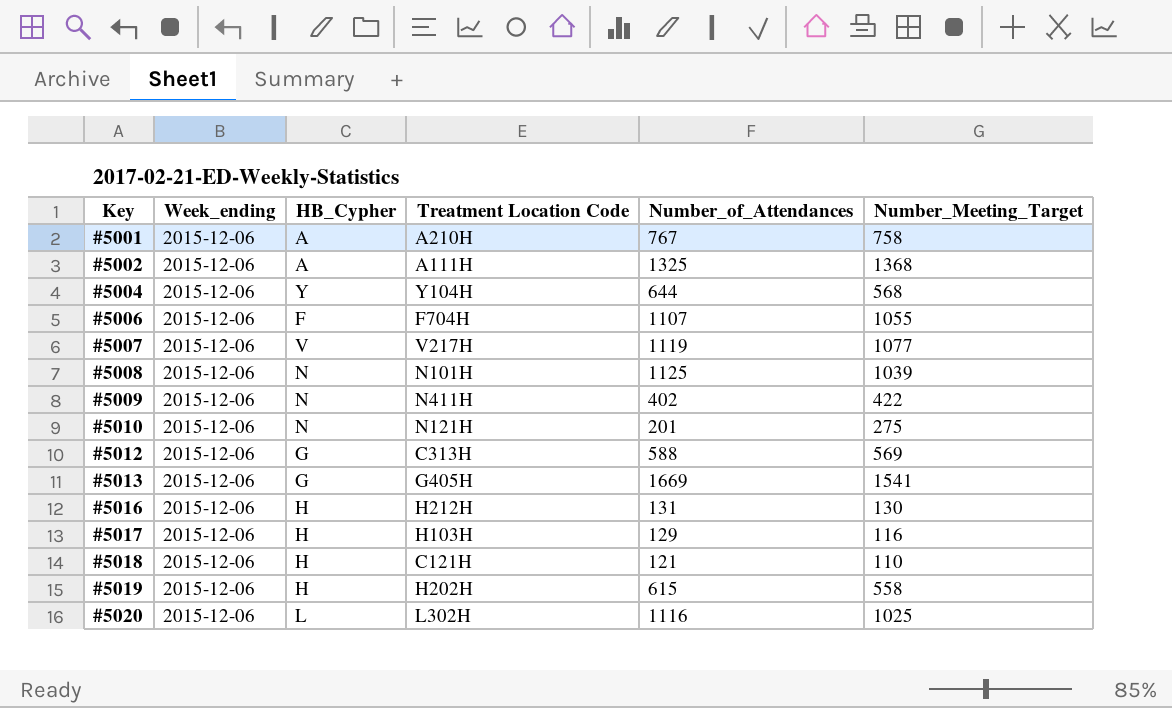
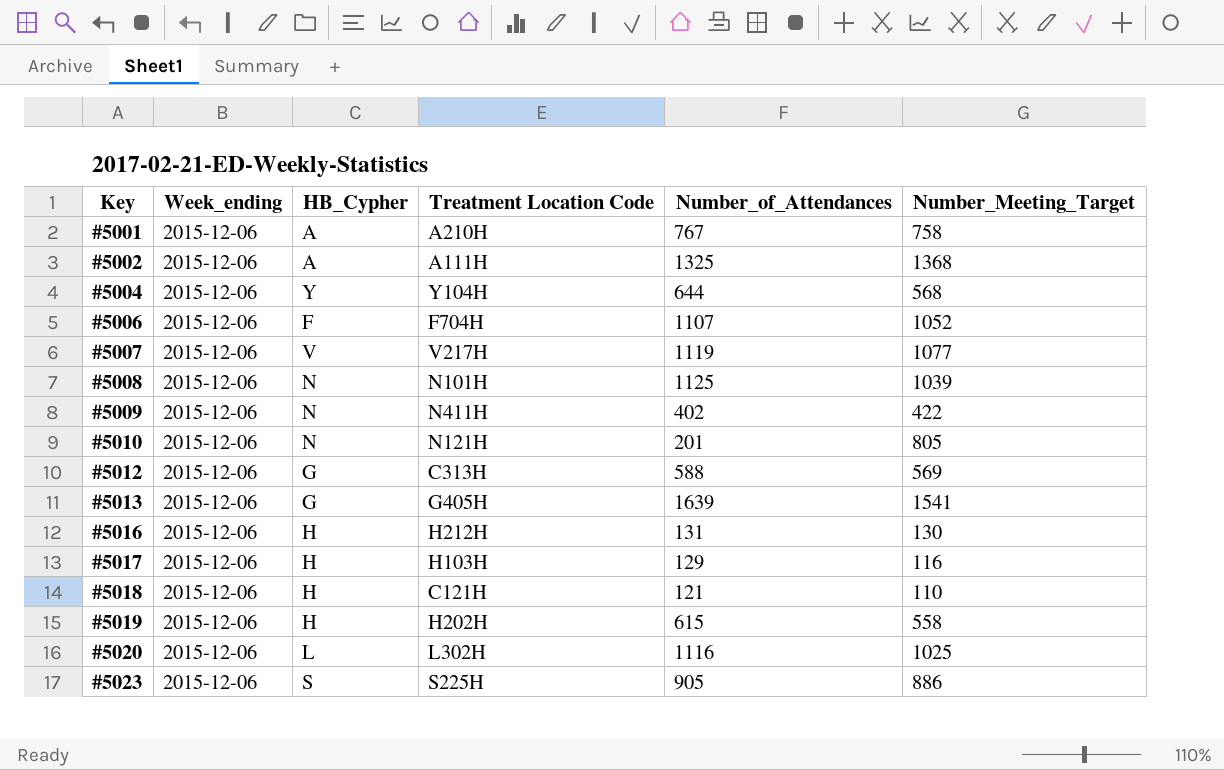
#5006 | Number_Meeting_Target: 1055 -> 1052
#5010 | Number_Meeting_Target: 275 -> 805
#5013 | Number_of_Attendances: 1669 -> 1639
row #5023: none -> 2015-12-06 | S | S225H | 905 | 886

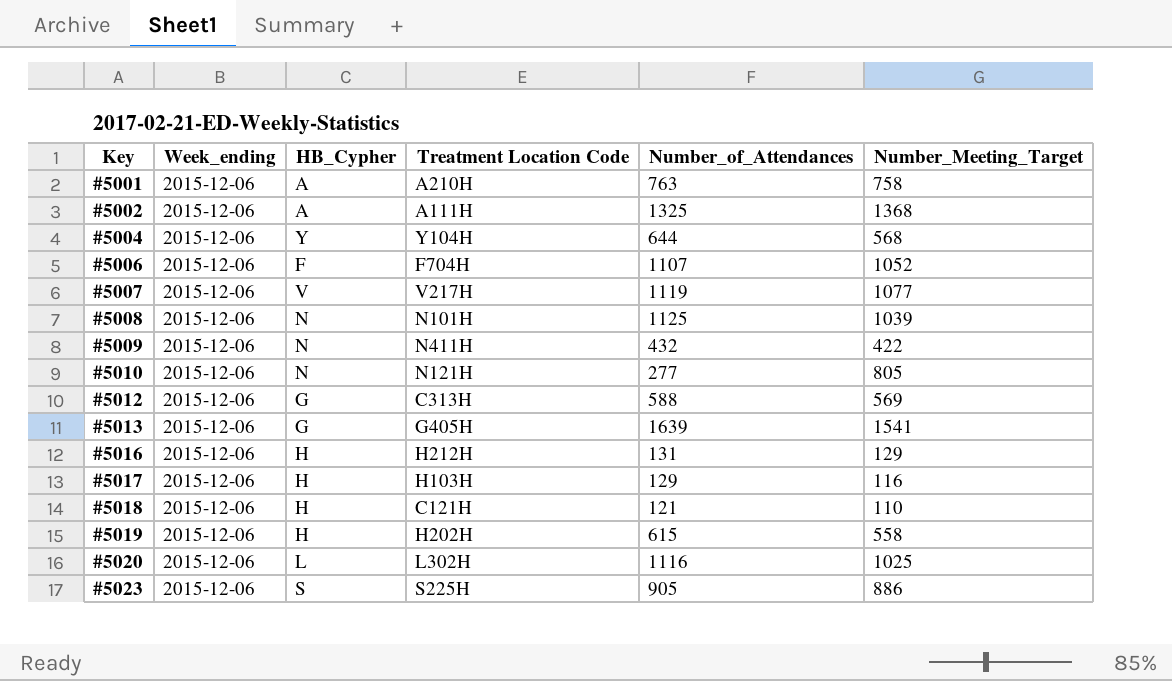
#5001 | Number_of_Attendances: 767 -> 763
#5009 | Number_of_Attendances: 402 -> 432
#5010 | Number_of_Attendances: 201 -> 277
#5016 | Number_Meeting_Target: 130 -> 129

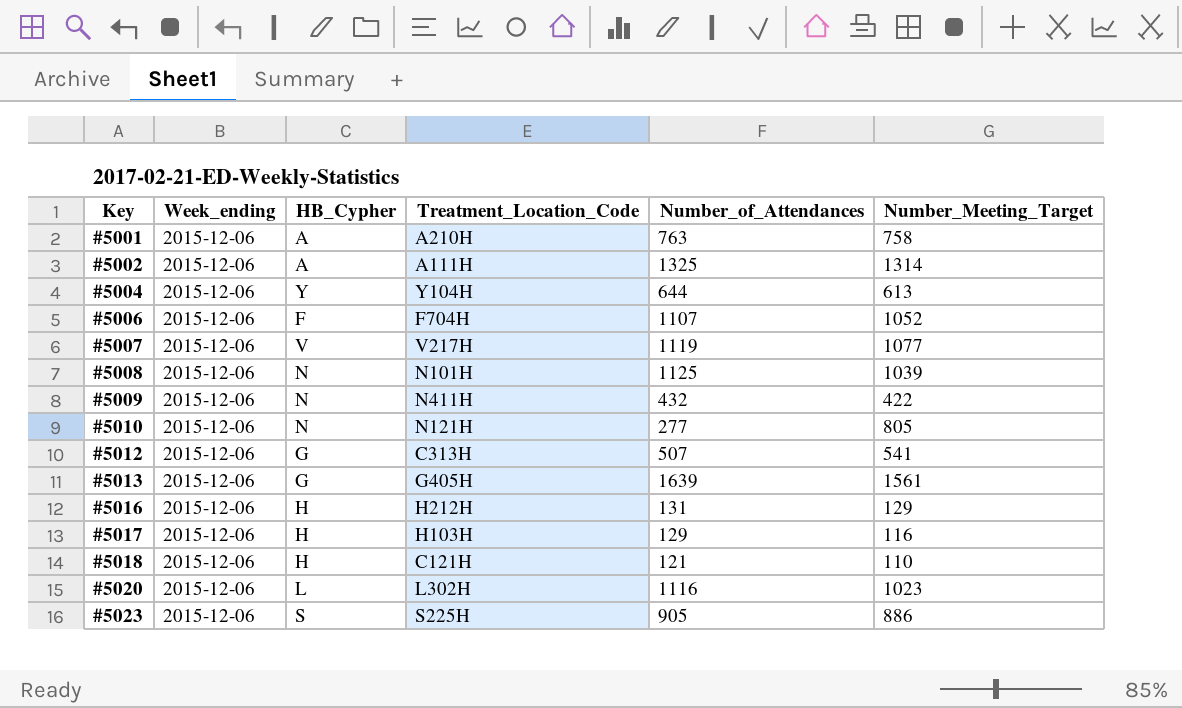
column name: Treatment Location Code -> Treatment_Location_Code
row #5019: 2015-12-06 | H | H202H | 615 | 558 -> none
#5002 | Number_Meeting_Target: 1368 -> 1314
#5004 | Number_Meeting_Target: 568 -> 613
#5012 | Number_of_Attendances: 588 -> 507
#5012 | Number_Meeting_Target: 569 -> 541
#5013 | Number_Meeting_Target: 1541 -> 1561
#5020 | Number_Meeting_Target: 1025 -> 1023

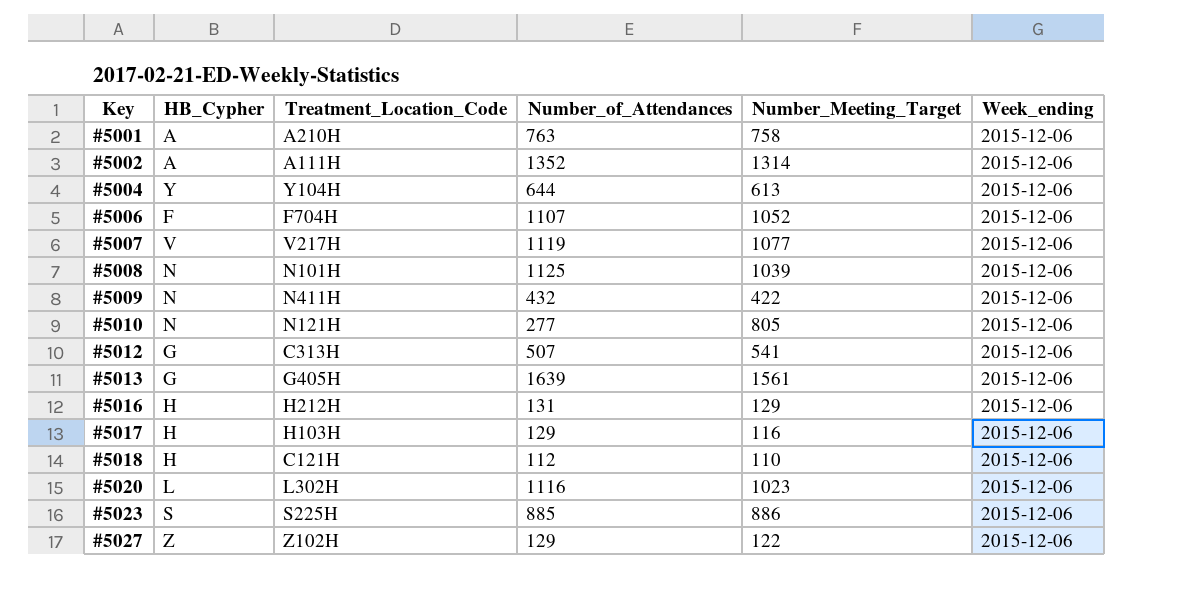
column Week_ending | position: 2 -> 6
#5002 | Number_of_Attendances: 1325 -> 1352
#5018 | Number_of_Attendances: 121 -> 112
#5023 | Number_of_Attendances: 905 -> 885
row #5027: none -> Z | Z102H | 129 | 122 | 2015-12-06

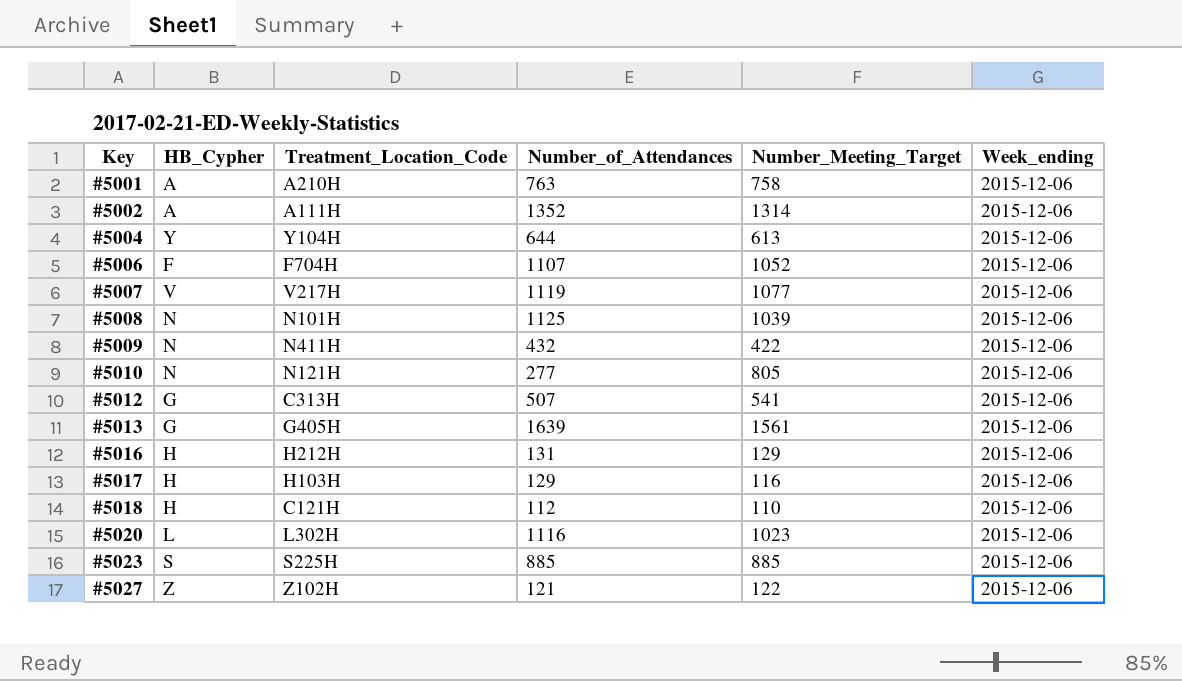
#5023 | Number_Meeting_Target: 886 -> 885
#5027 | Number_of_Attendances: 129 -> 121

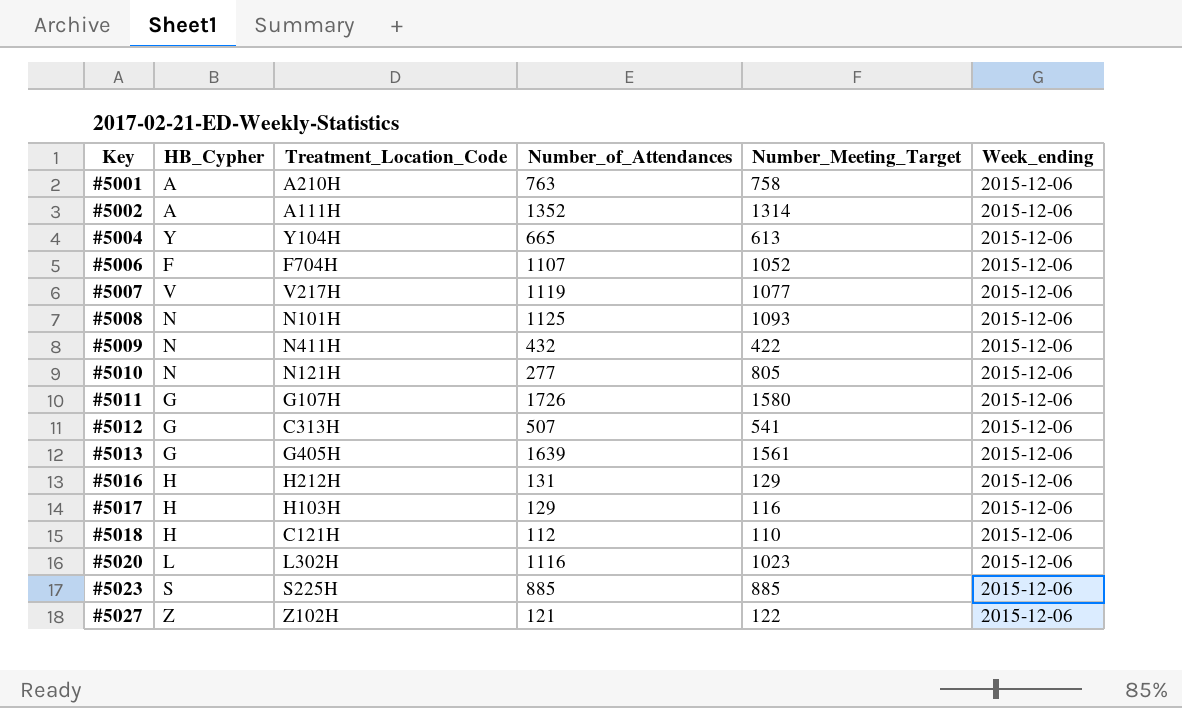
#5004 | Number_of_Attendances: 644 -> 665
#5008 | Number_Meeting_Target: 1039 -> 1093
row #5011: none -> G | G107H | 1726 | 1580 | 2015-12-06

